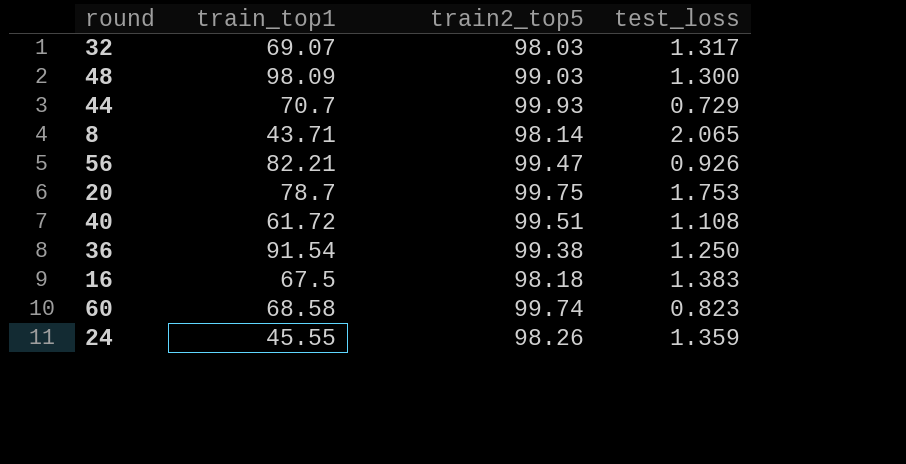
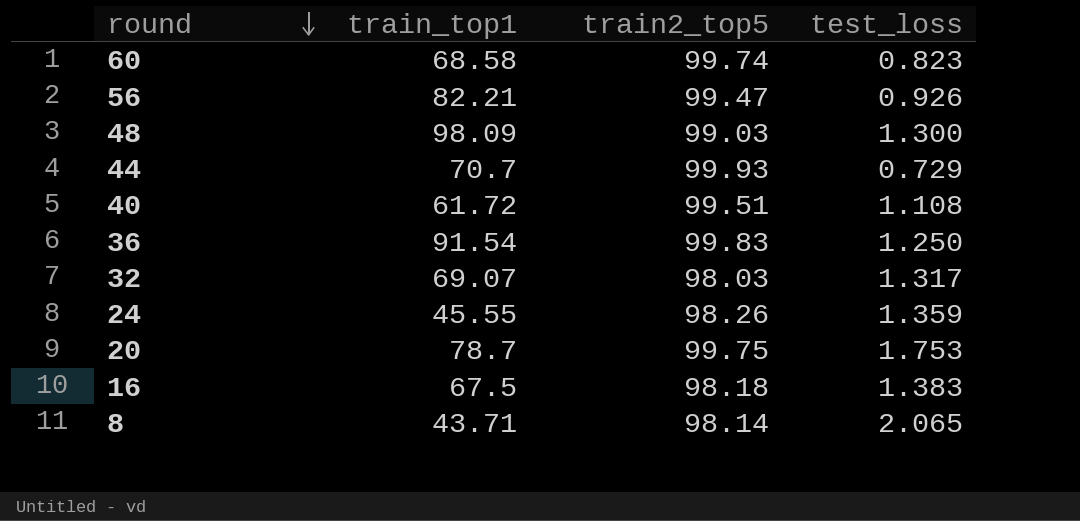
row order: none -> round descending
36 | train2_top5: 99.38 -> 99.83

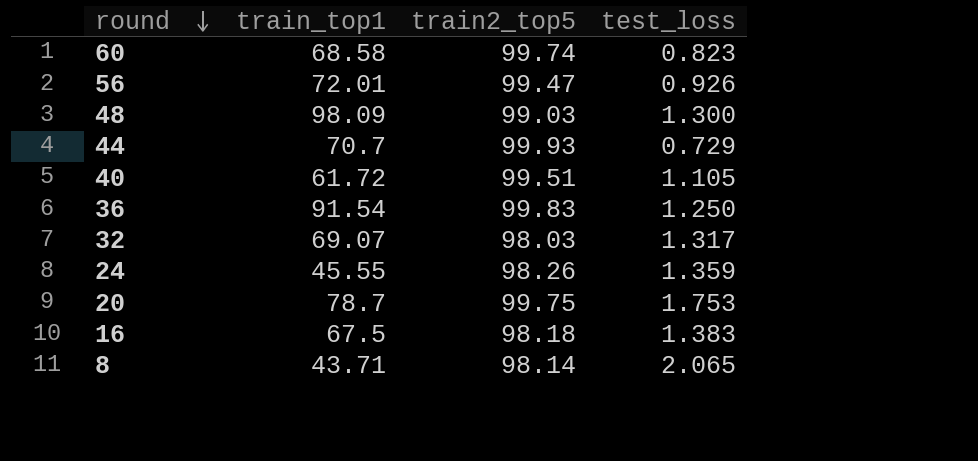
56 | train_top1: 82.21 -> 72.01
40 | test_loss: 1.108 -> 1.105

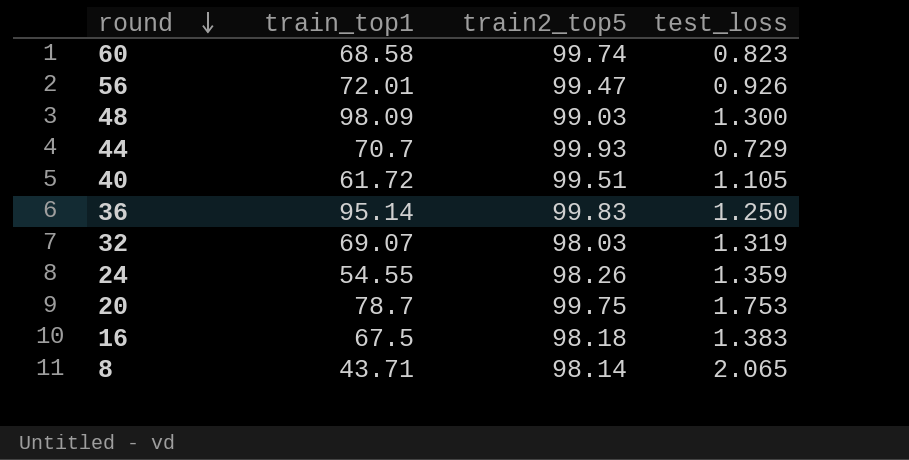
36 | train_top1: 91.54 -> 95.14
32 | test_loss: 1.317 -> 1.319
24 | train_top1: 45.55 -> 54.55

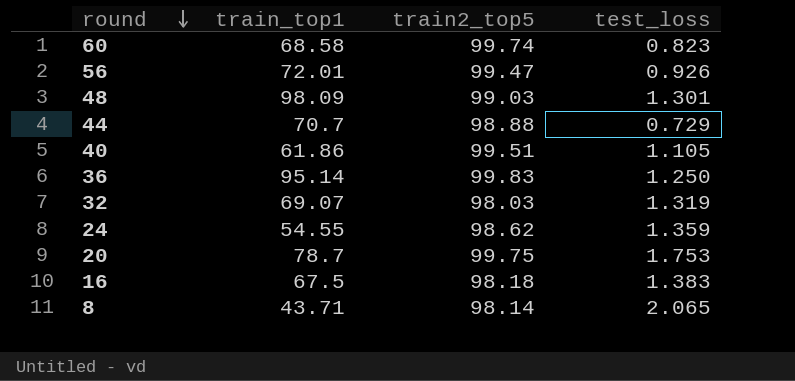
48 | test_loss: 1.300 -> 1.301
44 | train2_top5: 99.93 -> 98.88
40 | train_top1: 61.72 -> 61.86
24 | train2_top5: 98.26 -> 98.62

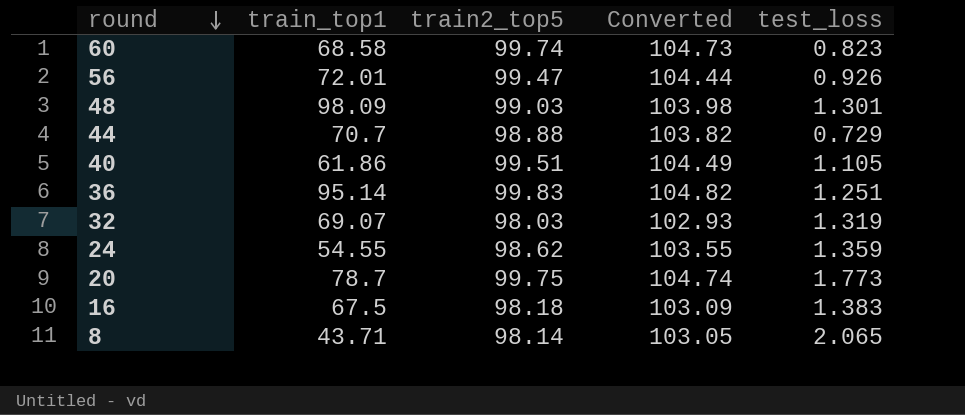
column Converted | formula: none -> [train2_top5] * 1.05
36 | test_loss: 1.250 -> 1.251
20 | test_loss: 1.753 -> 1.773

